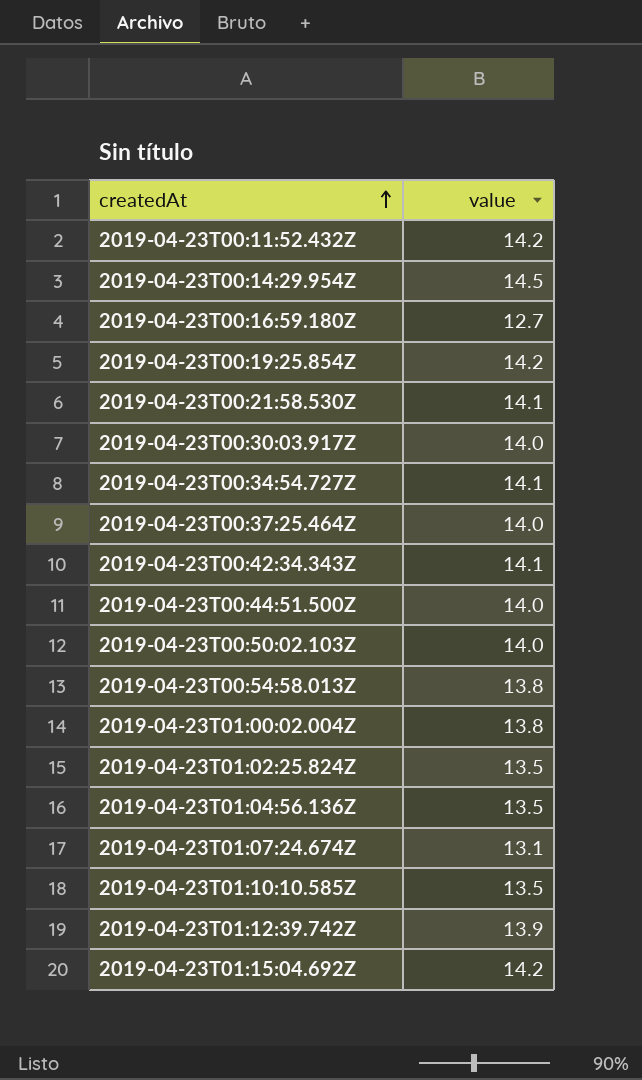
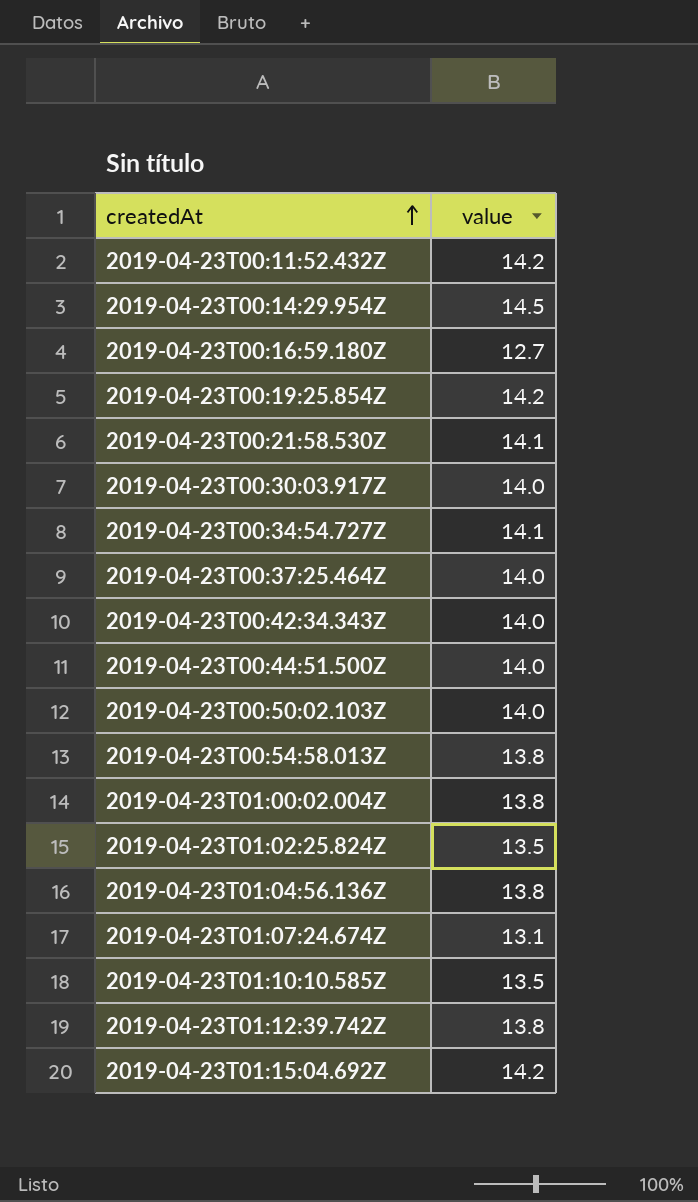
2019-04-23T00:42:34.343Z | value: 14.1 -> 14.0
2019-04-23T01:04:56.136Z | value: 13.5 -> 13.8
2019-04-23T01:12:39.742Z | value: 13.9 -> 13.8

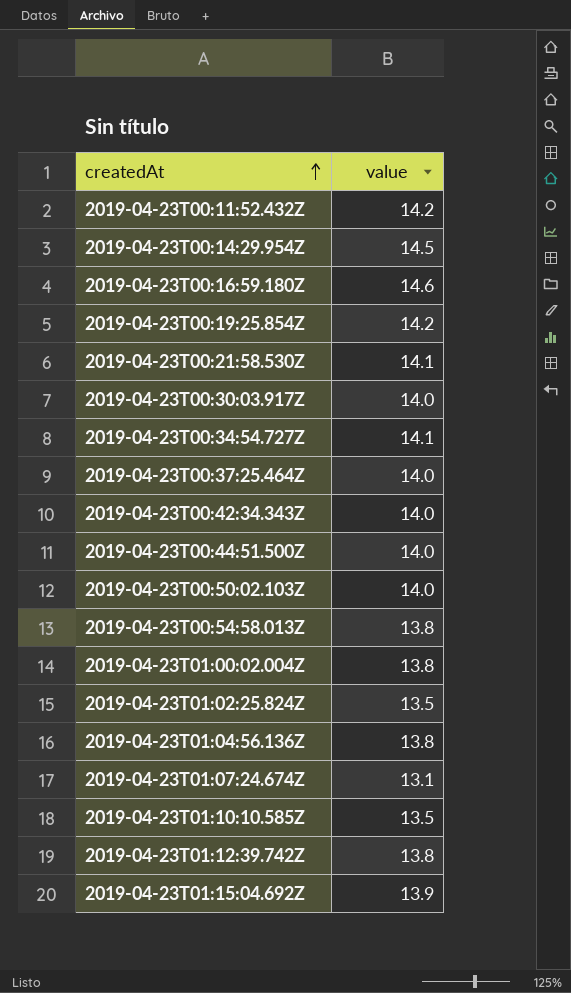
2019-04-23T00:16:59.180Z | value: 12.7 -> 14.6
2019-04-23T01:15:04.692Z | value: 14.2 -> 13.9

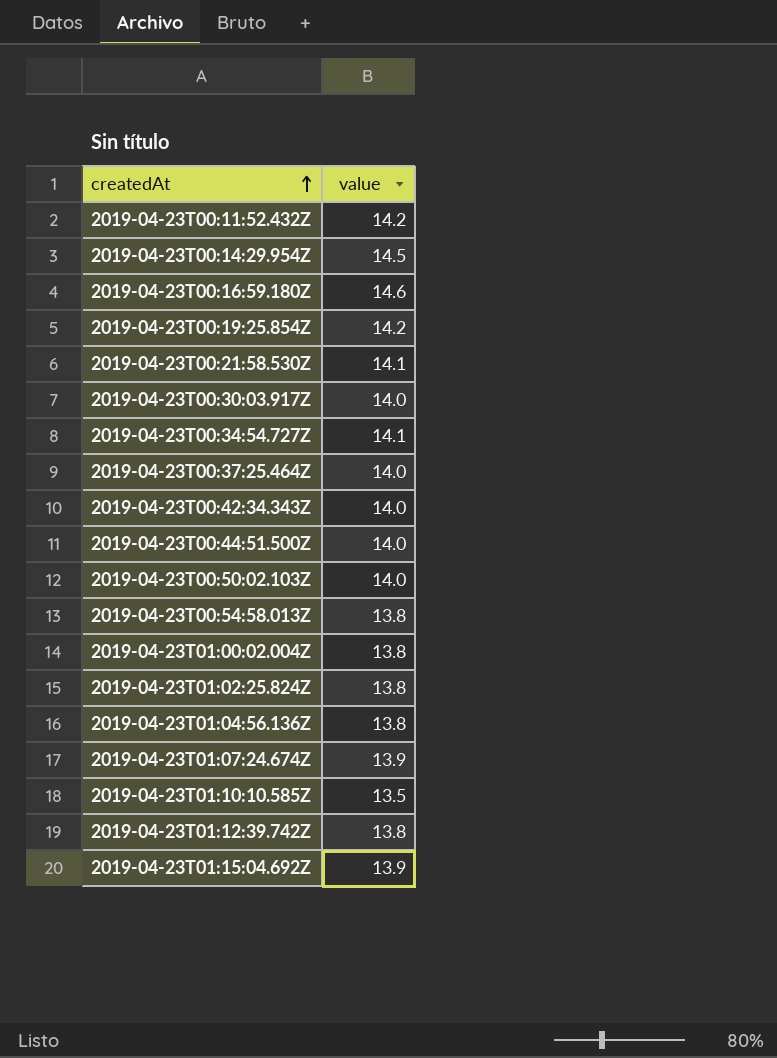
2019-04-23T01:02:25.824Z | value: 13.5 -> 13.8
2019-04-23T01:07:24.674Z | value: 13.1 -> 13.9

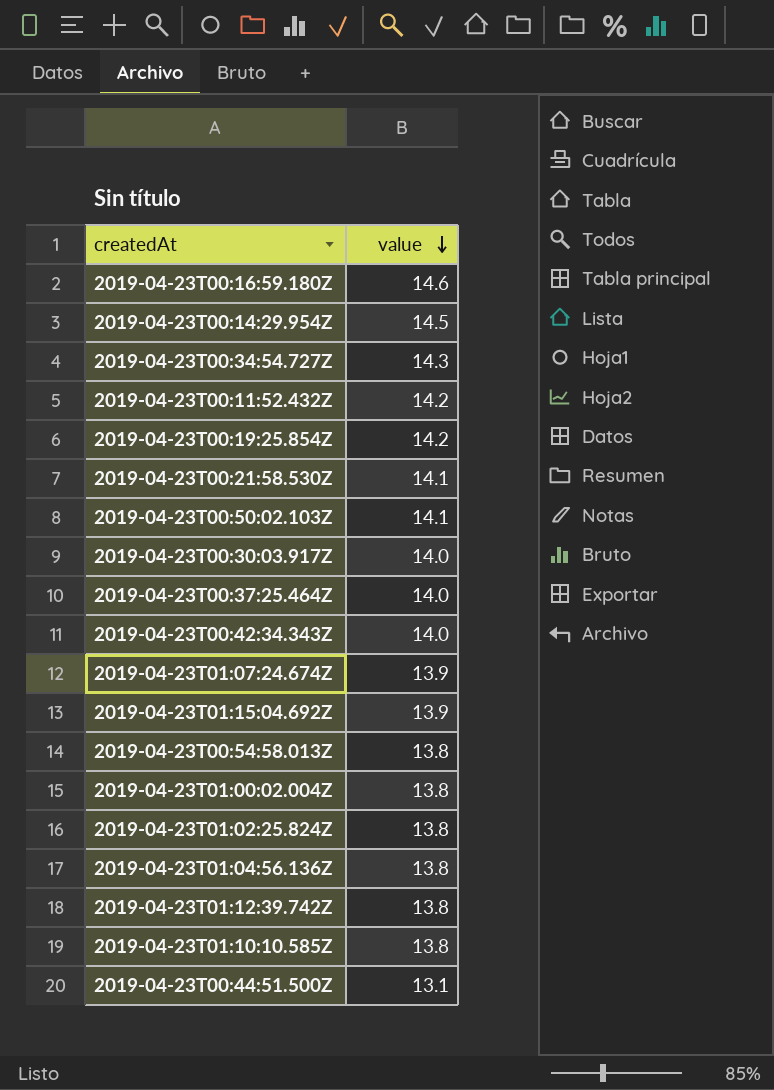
row order: createdAt ascending -> value descending
2019-04-23T00:34:54.727Z | value: 14.1 -> 14.3
2019-04-23T00:50:02.103Z | value: 14.0 -> 14.1
2019-04-23T01:10:10.585Z | value: 13.5 -> 13.8
2019-04-23T00:44:51.500Z | value: 14.0 -> 13.1

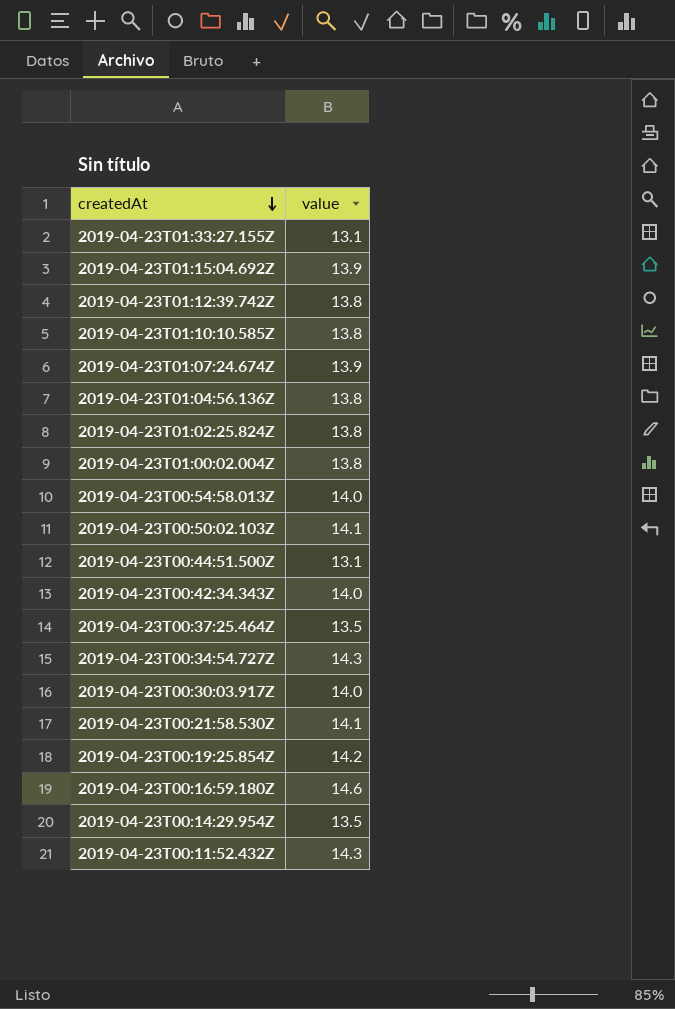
row order: value descending -> createdAt descending
row 2019-04-23T01:33:27.155Z: none -> 13.1
2019-04-23T00:54:58.013Z | value: 13.8 -> 14.0
2019-04-23T00:37:25.464Z | value: 14.0 -> 13.5
2019-04-23T00:14:29.954Z | value: 14.5 -> 13.5
2019-04-23T00:11:52.432Z | value: 14.2 -> 14.3

